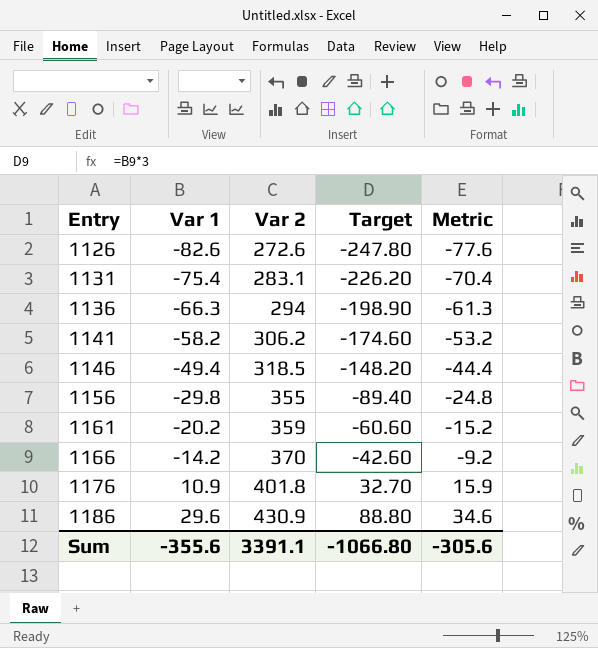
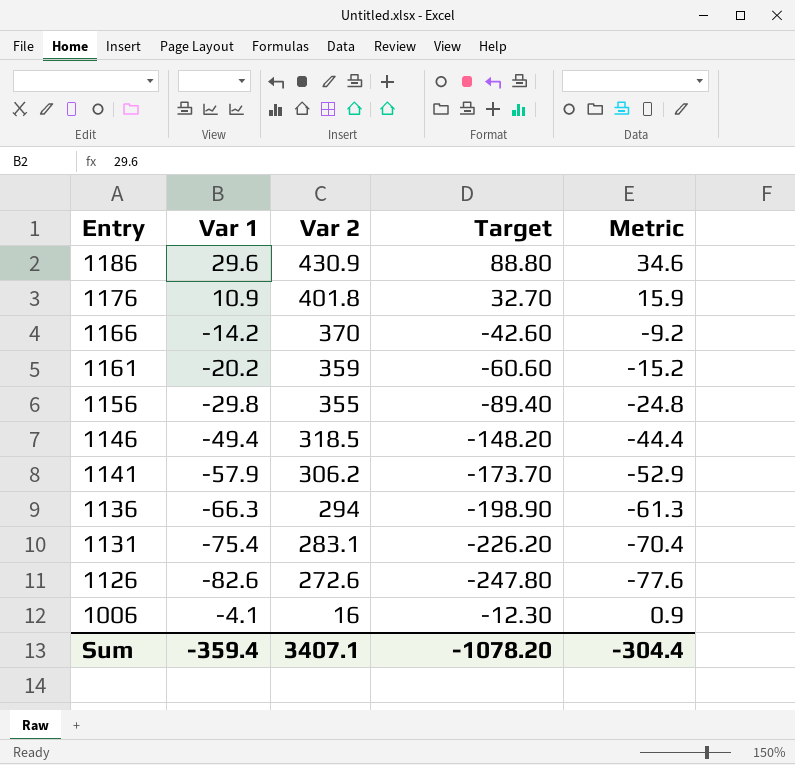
row order: Entry ascending -> Entry descending
1141 | Var 1: -58.2 -> -57.9
1141 | Target: -174.60 -> -173.70
1141 | Metric: -53.2 -> -52.9
row 1006: none -> -4.1 | 16 | -12.30 | 0.9
Sum | Var 1: -355.6 -> -359.4
Sum | Var 2: 3391.1 -> 3407.1
Sum | Target: -1066.80 -> -1078.20
Sum | Metric: -305.6 -> -304.4

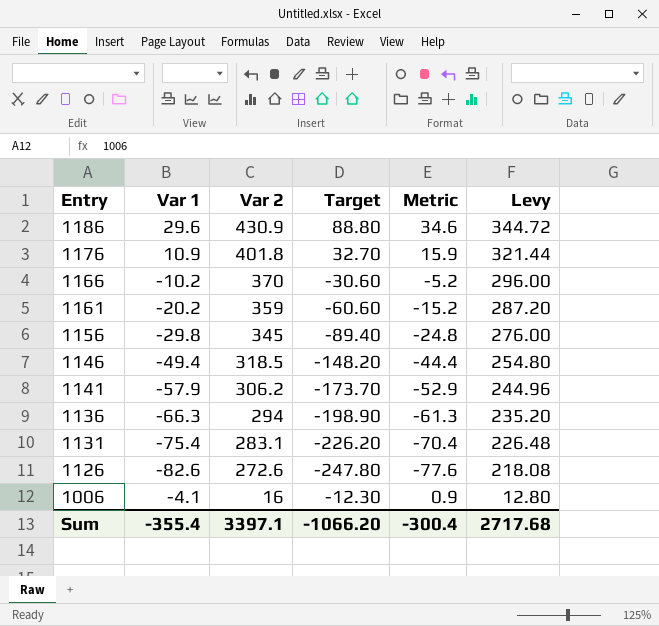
column Levy | formula: none -> [Var 2] * 0.8
1166 | Var 1: -14.2 -> -10.2
1166 | Target: -42.60 -> -30.60
1166 | Metric: -9.2 -> -5.2
1156 | Var 2: 355 -> 345
Sum | Var 1: -359.4 -> -355.4
Sum | Var 2: 3407.1 -> 3397.1
Sum | Target: -1078.20 -> -1066.20
Sum | Metric: -304.4 -> -300.4

